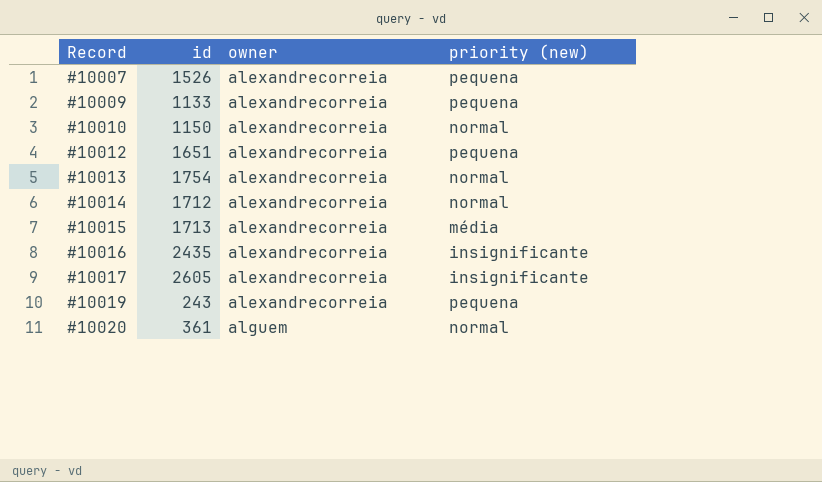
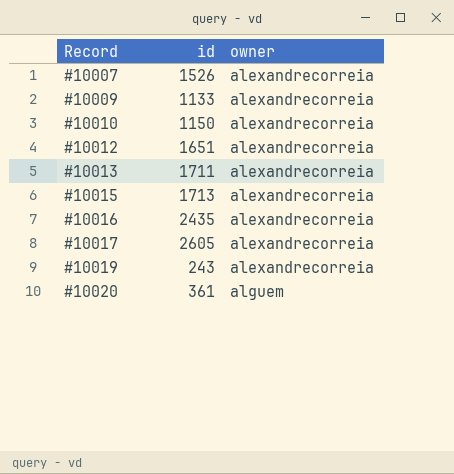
column priority (new) | position: 4 -> none
row #10014: 1712 | alexandrecorreia | normal -> none
#10013 | id: 1754 -> 1711

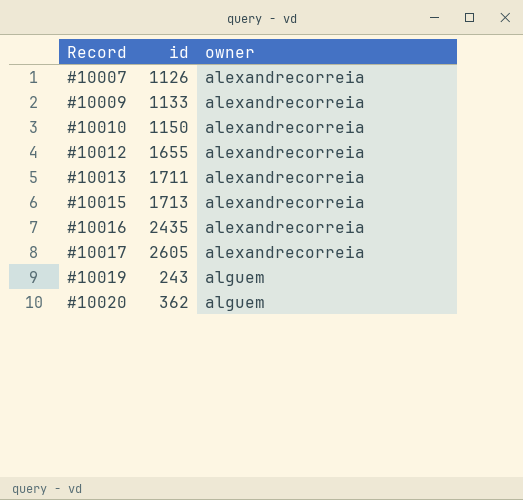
#10007 | id: 1526 -> 1126
#10012 | id: 1651 -> 1655
#10019 | owner: alexandrecorreia -> alguem
#10020 | id: 361 -> 362

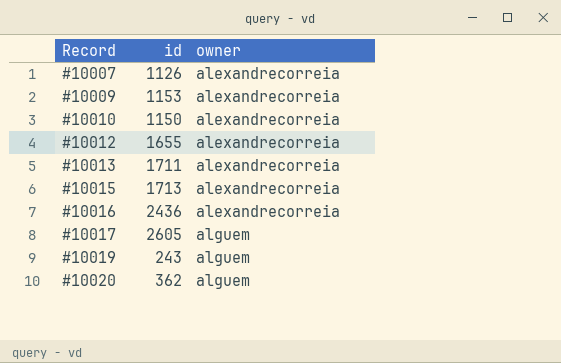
#10009 | id: 1133 -> 1153
#10016 | id: 2435 -> 2436
#10017 | owner: alexandrecorreia -> alguem

